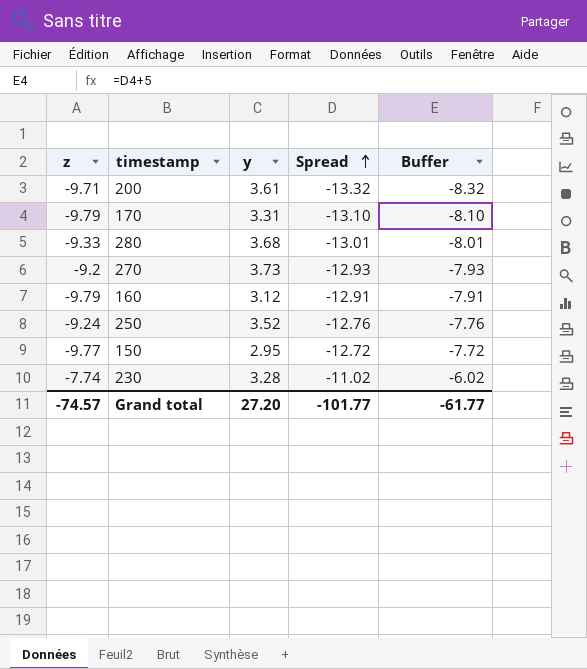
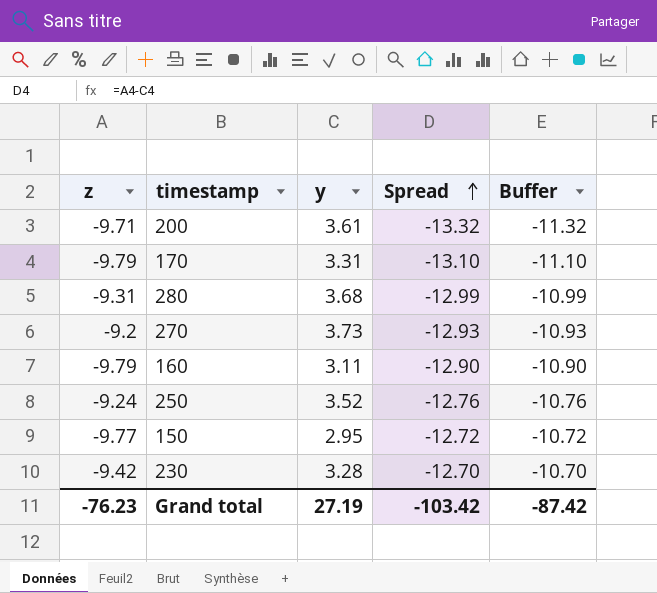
column Buffer | formula: [Spread] + 5 -> [Spread] + 2
280 | z: -9.33 -> -9.31
280 | Spread: -13.01 -> -12.99
160 | y: 3.12 -> 3.11
160 | Spread: -12.91 -> -12.90
230 | z: -7.74 -> -9.42
230 | Spread: -11.02 -> -12.70
Grand total | z: -74.57 -> -76.23
Grand total | y: 27.20 -> 27.19
Grand total | Spread: -101.77 -> -103.42
Grand total | Buffer: -61.77 -> -87.42

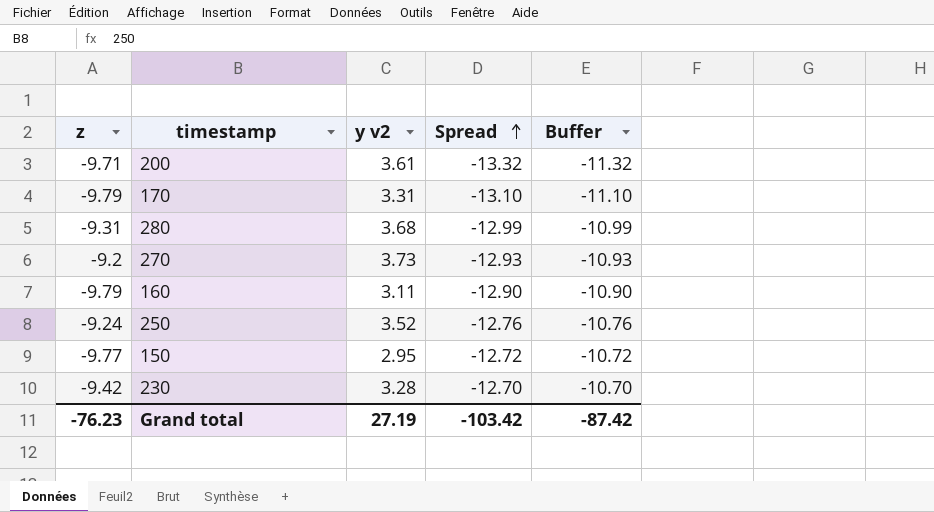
column name: y -> y v2

